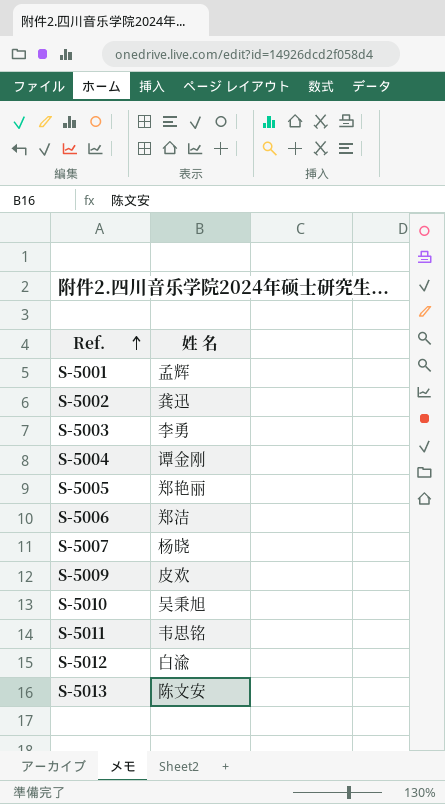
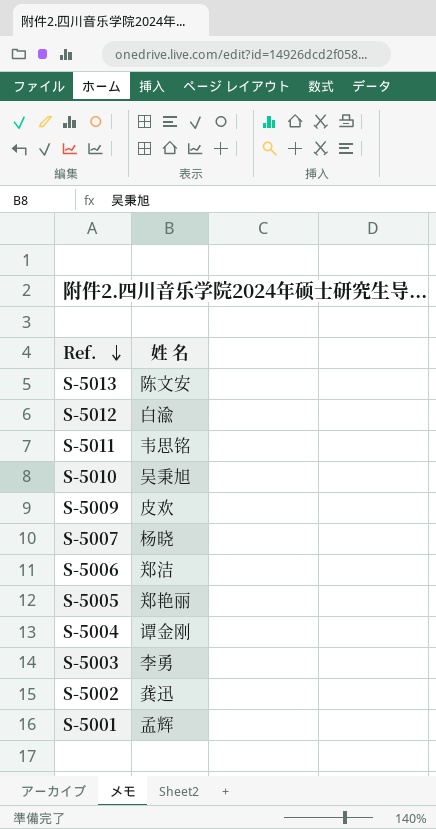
row order: Ref. ascending -> Ref. descending

